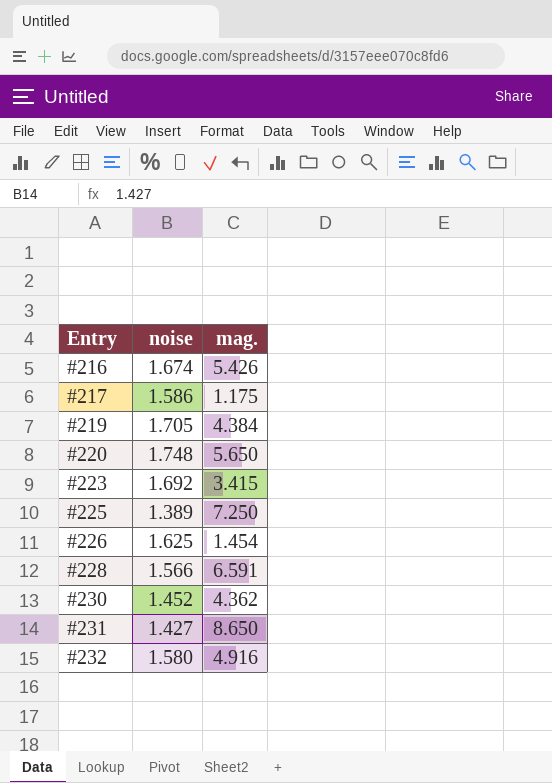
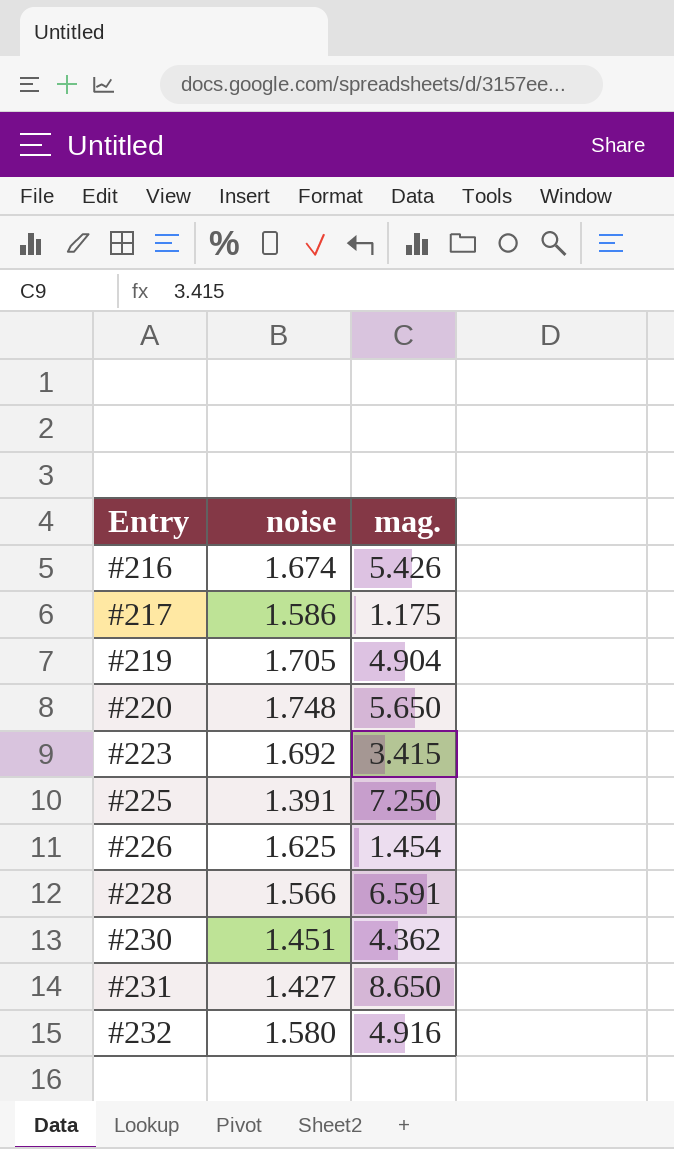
#219 | mag.: 4.384 -> 4.904
#225 | noise: 1.389 -> 1.391
#230 | noise: 1.452 -> 1.451

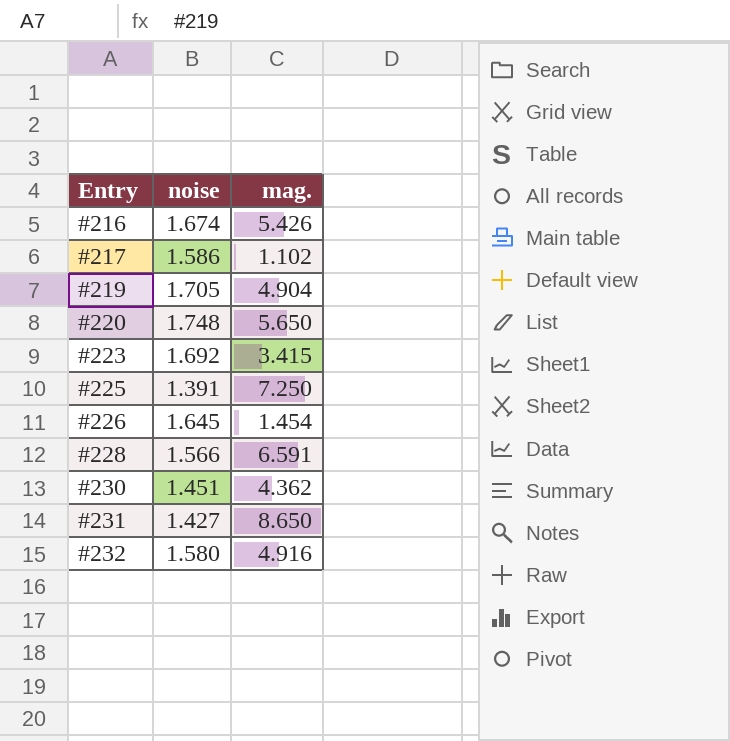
#217 | mag.: 1.175 -> 1.102
#226 | noise: 1.625 -> 1.645

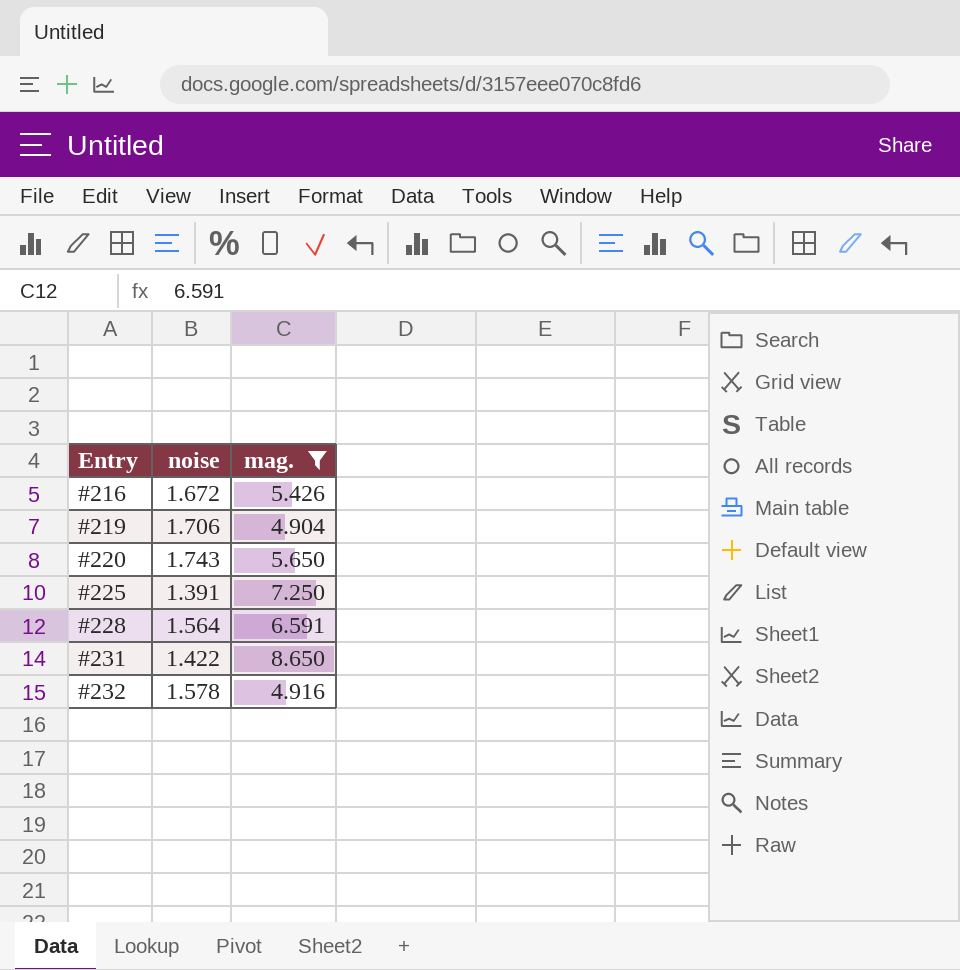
filter: none -> mag. >= 4.904
#216 | noise: 1.674 -> 1.672
#219 | noise: 1.705 -> 1.706
#220 | noise: 1.748 -> 1.743
#228 | noise: 1.566 -> 1.564
#231 | noise: 1.427 -> 1.422
#232 | noise: 1.580 -> 1.578

